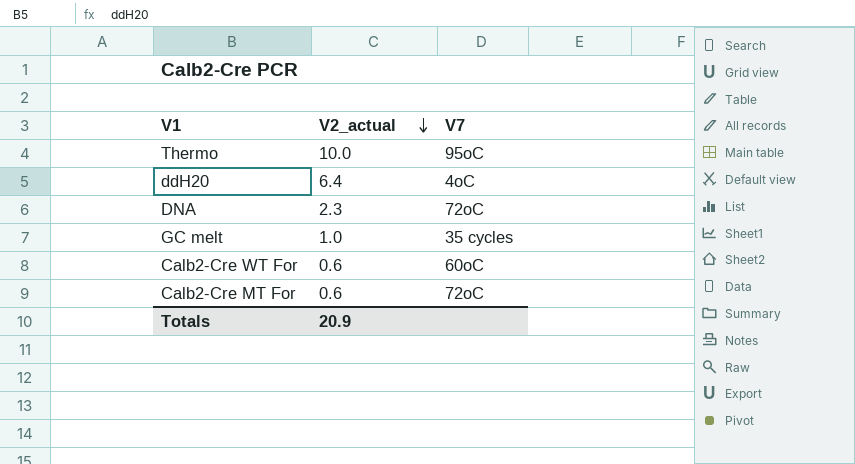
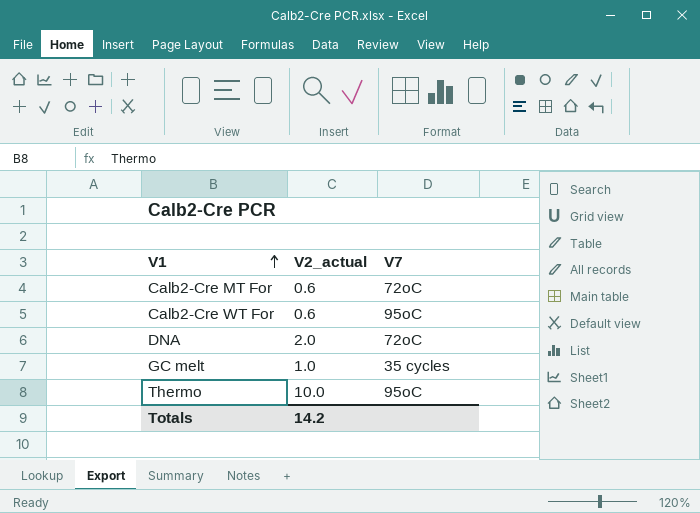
row order: V2_actual descending -> V1 ascending
row ddH20: 6.4 | 4oC -> none
Calb2-Cre WT For | V7: 60oC -> 95oC
DNA | V2_actual: 2.3 -> 2.0
Totals | V2_actual: 20.9 -> 14.2

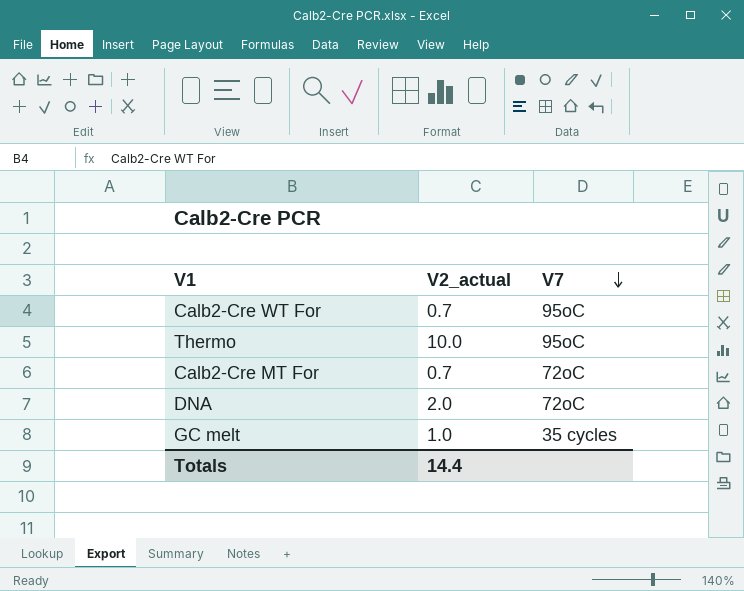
row order: V1 ascending -> V7 descending
Calb2-Cre WT For | V2_actual: 0.6 -> 0.7
Calb2-Cre MT For | V2_actual: 0.6 -> 0.7
Totals | V2_actual: 14.2 -> 14.4

